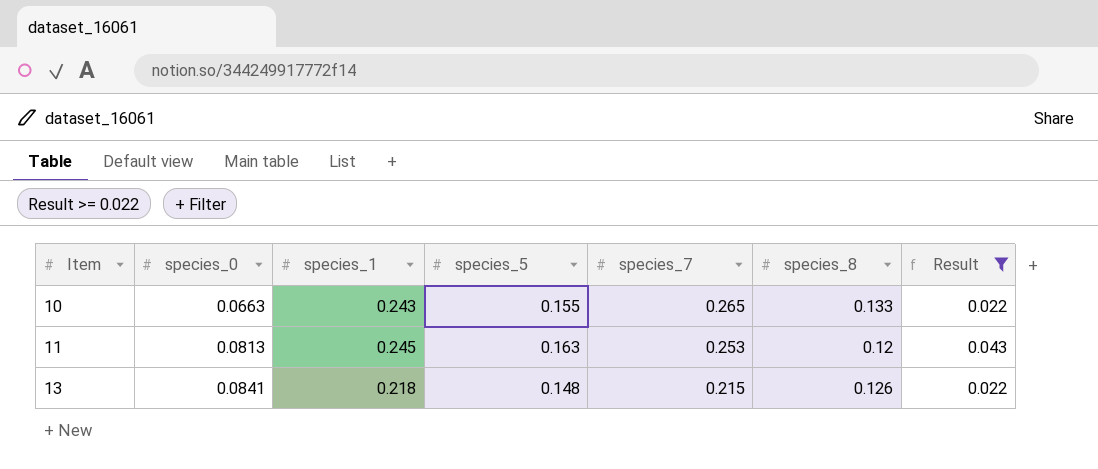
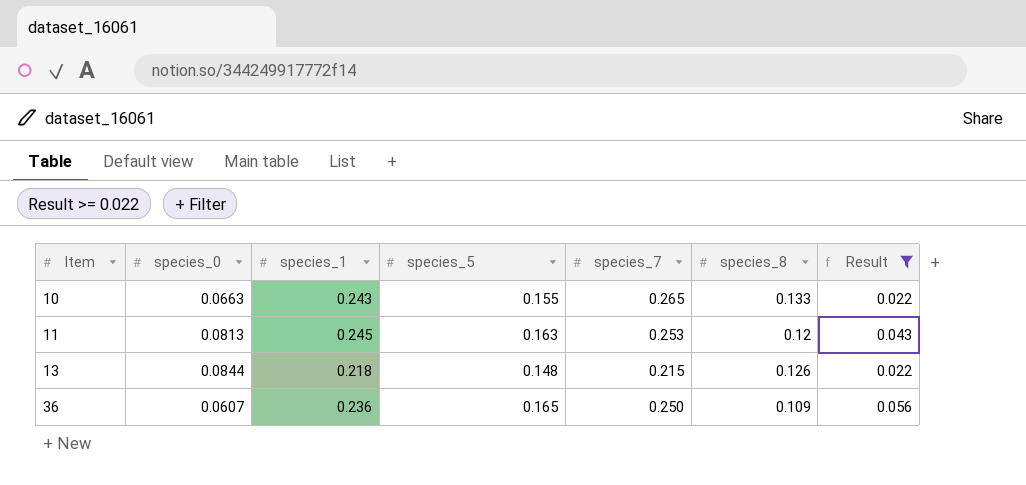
13 | species_0: 0.0841 -> 0.0844
row 36: none -> 0.0607 | 0.236 | 0.165 | 0.250 | 0.109 | 0.056

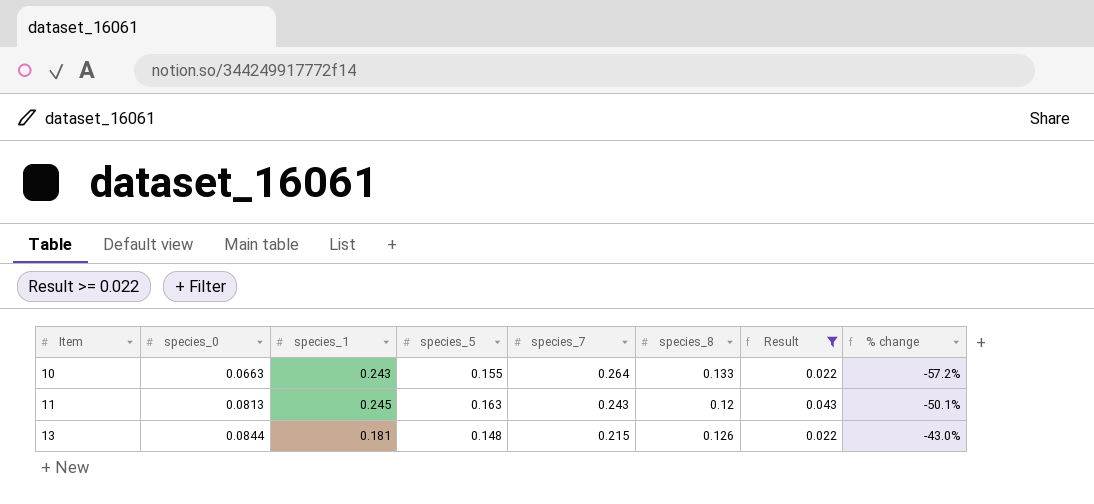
column % change | formula: none -> ([species_0] - [species_5]) / [species_5]
row 36: 0.0607 | 0.236 | 0.165 | 0.250 | 0.109 | 0.056 -> none
10 | species_7: 0.265 -> 0.264
11 | species_7: 0.253 -> 0.243
13 | species_1: 0.218 -> 0.181

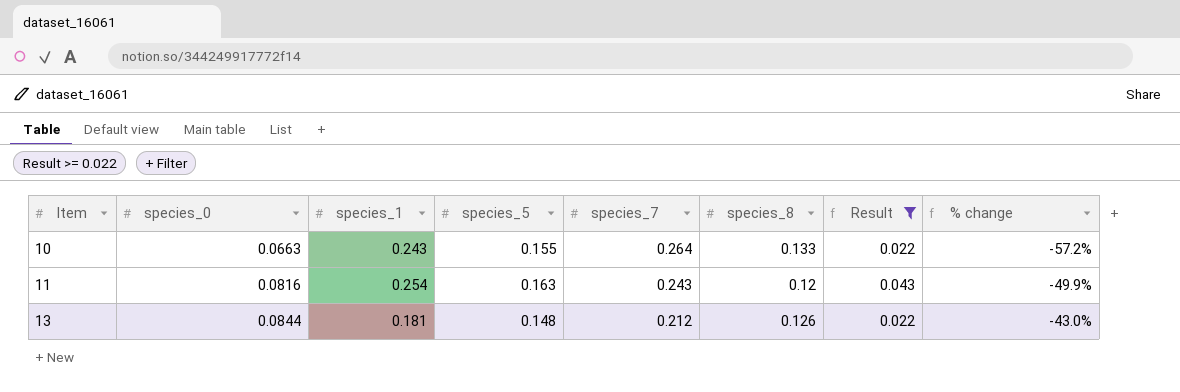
11 | species_0: 0.0813 -> 0.0816
11 | species_1: 0.245 -> 0.254
11 | % change: -50.1% -> -49.9%
13 | species_7: 0.215 -> 0.212

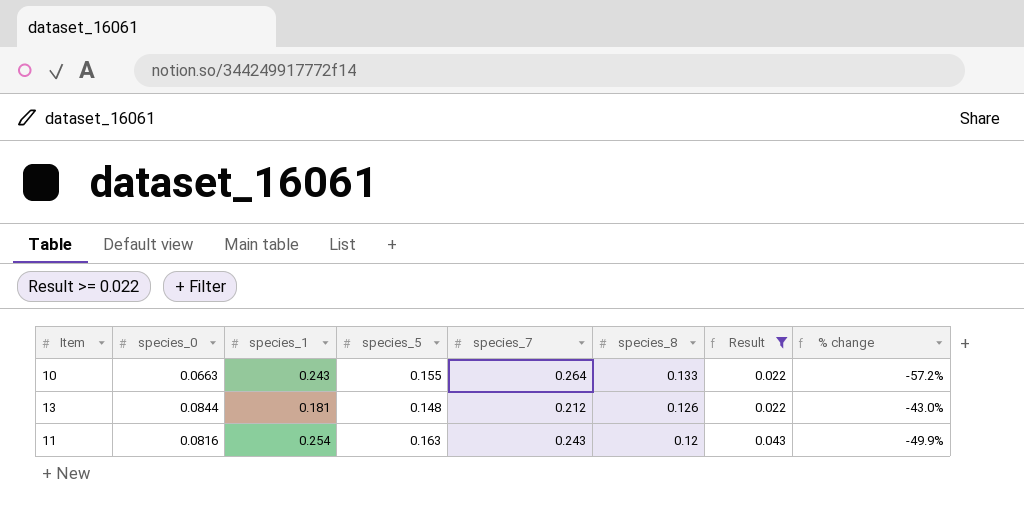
row order: Item ascending -> species_8 descending

